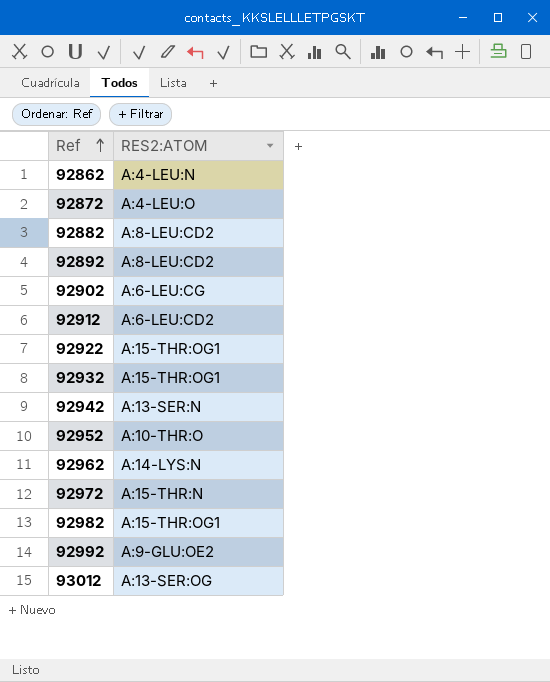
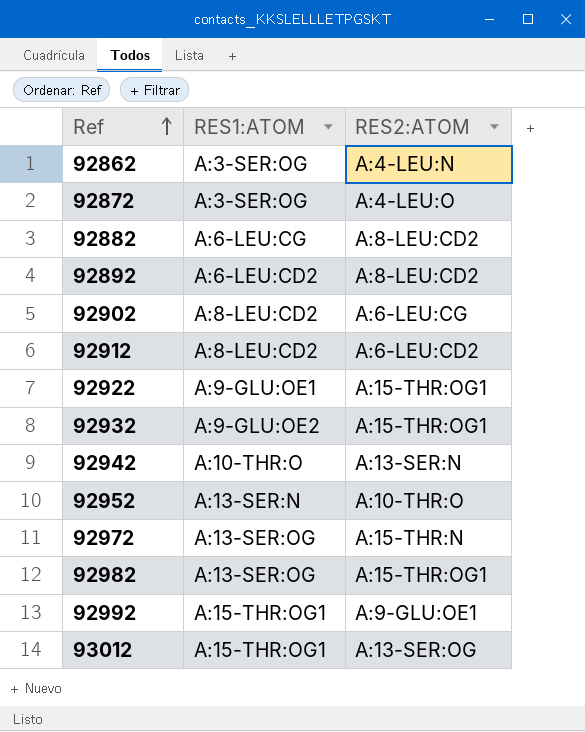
column RES1:ATOM | position: none -> 2
row 92962: A:14-LYS:N -> none
92992 | RES2:ATOM: A:9-GLU:OE2 -> A:9-GLU:OE1

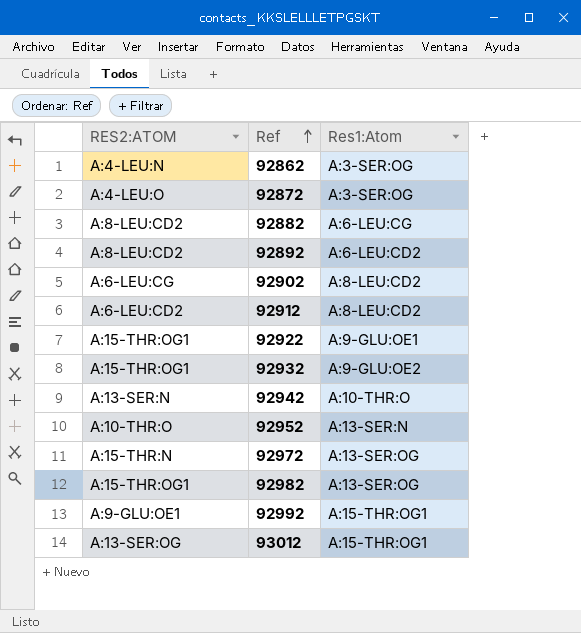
column RES2:ATOM | position: 3 -> 1
column name: RES1:ATOM -> Res1:Atom

